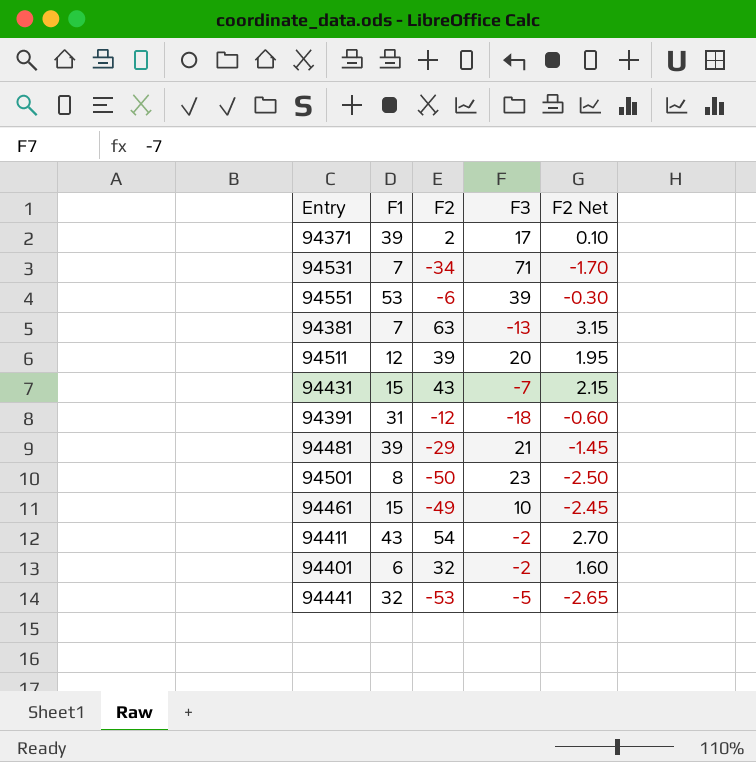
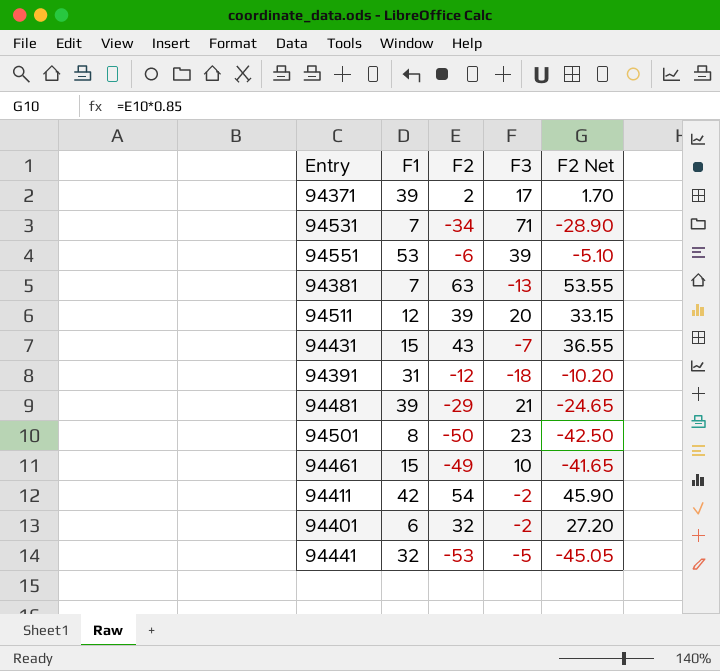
column F2 Net | formula: [F2] * 0.05 -> [F2] * 0.85
94411 | F1: 43 -> 42

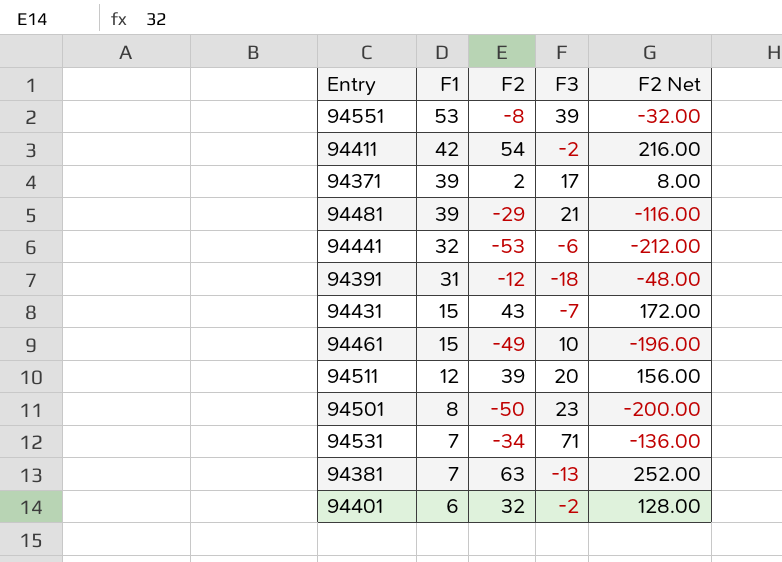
row order: none -> F1 descending
column F2 Net | formula: [F2] * 0.85 -> [F2] * 4
94551 | F2: -6 -> -8
94441 | F3: -5 -> -6

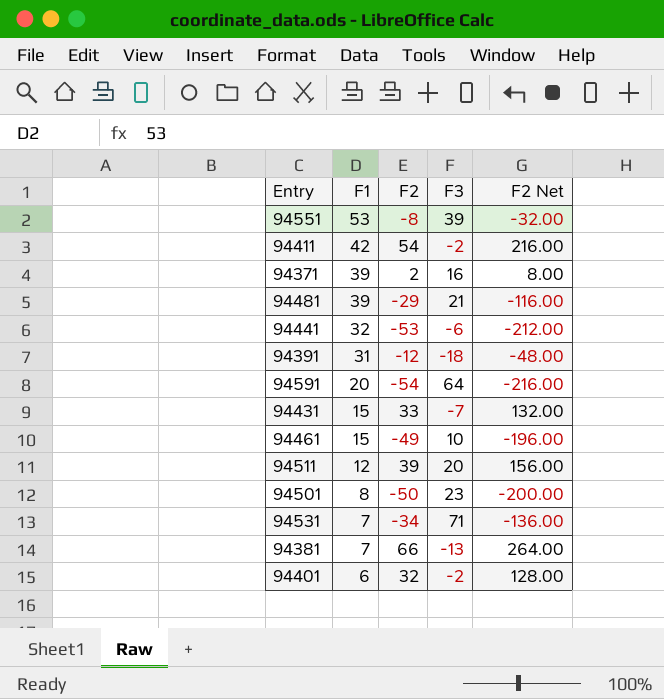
94371 | F3: 17 -> 16
row 94591: none -> 20 | -54 | 64 | -216.00
94431 | F2: 43 -> 33
94431 | F2 Net: 172.00 -> 132.00
94381 | F2: 63 -> 66
94381 | F2 Net: 252.00 -> 264.00

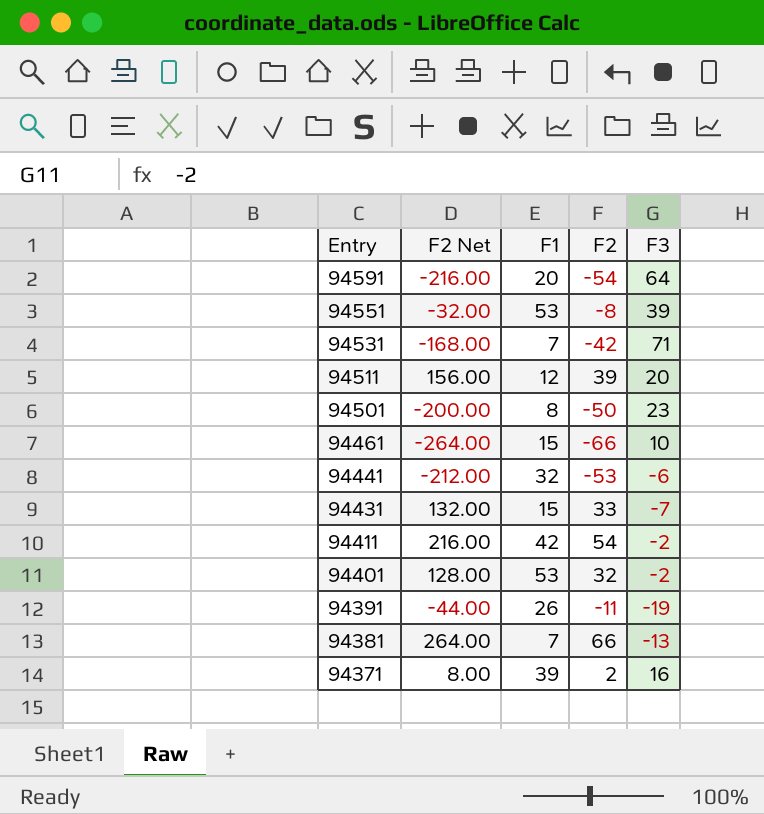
row order: F1 descending -> Entry descending
column F2 Net | position: 5 -> 2
row 94481: 39 | -29 | 21 | -116.00 -> none
94531 | F2 Net: -136.00 -> -168.00
94531 | F2: -34 -> -42
94461 | F2 Net: -196.00 -> -264.00
94461 | F2: -49 -> -66
94401 | F1: 6 -> 53
94391 | F2 Net: -48.00 -> -44.00
94391 | F1: 31 -> 26
94391 | F2: -12 -> -11
94391 | F3: -18 -> -19

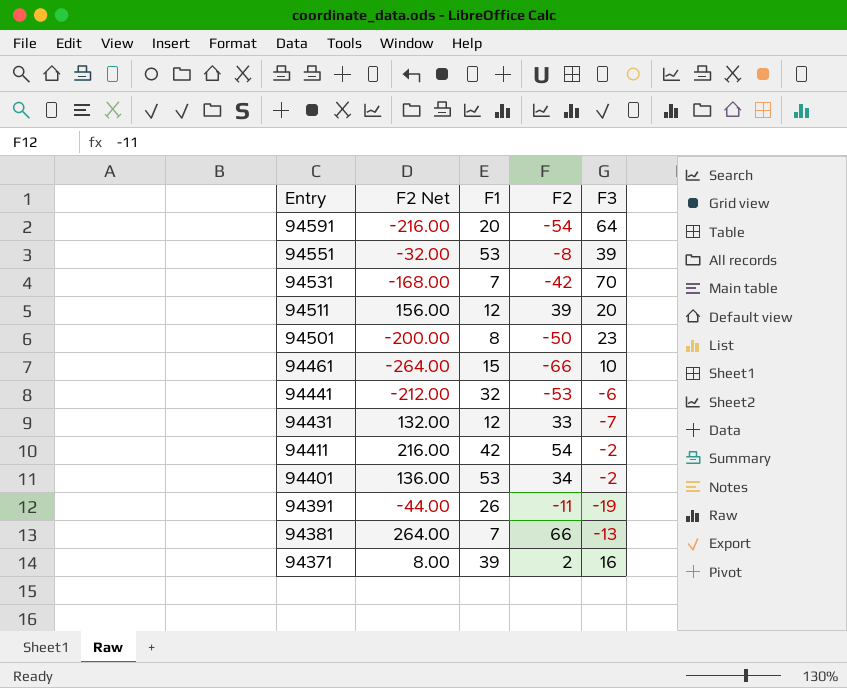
94531 | F3: 71 -> 70
94431 | F1: 15 -> 12
94401 | F2 Net: 128.00 -> 136.00
94401 | F2: 32 -> 34

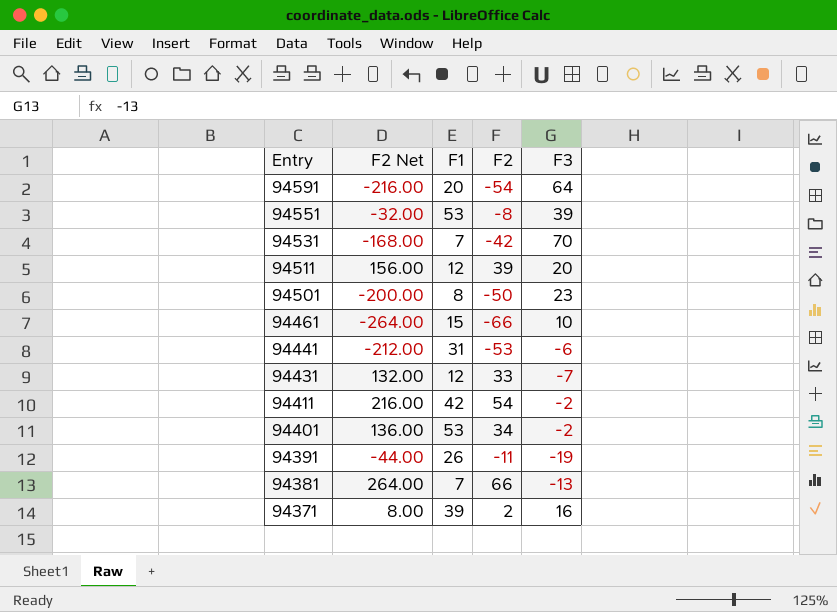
94441 | F1: 32 -> 31

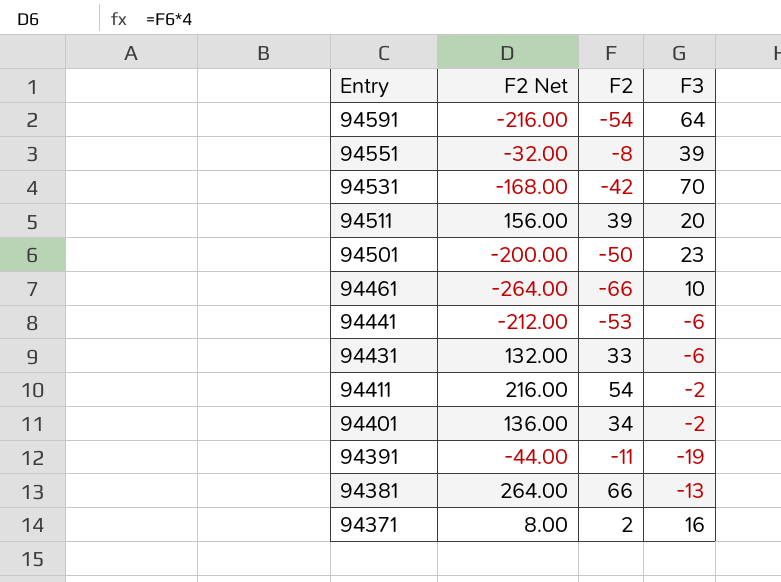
column F1 | position: 3 -> none
94431 | F3: -7 -> -6

